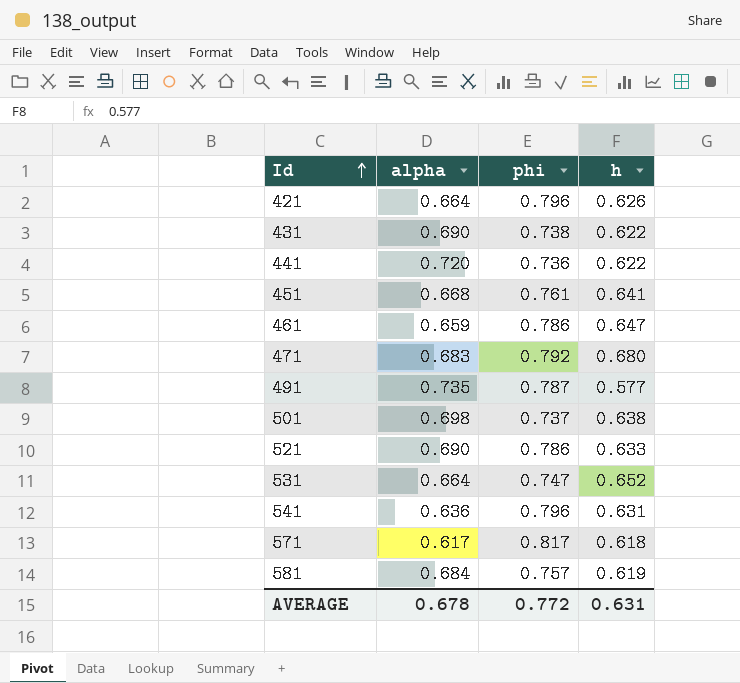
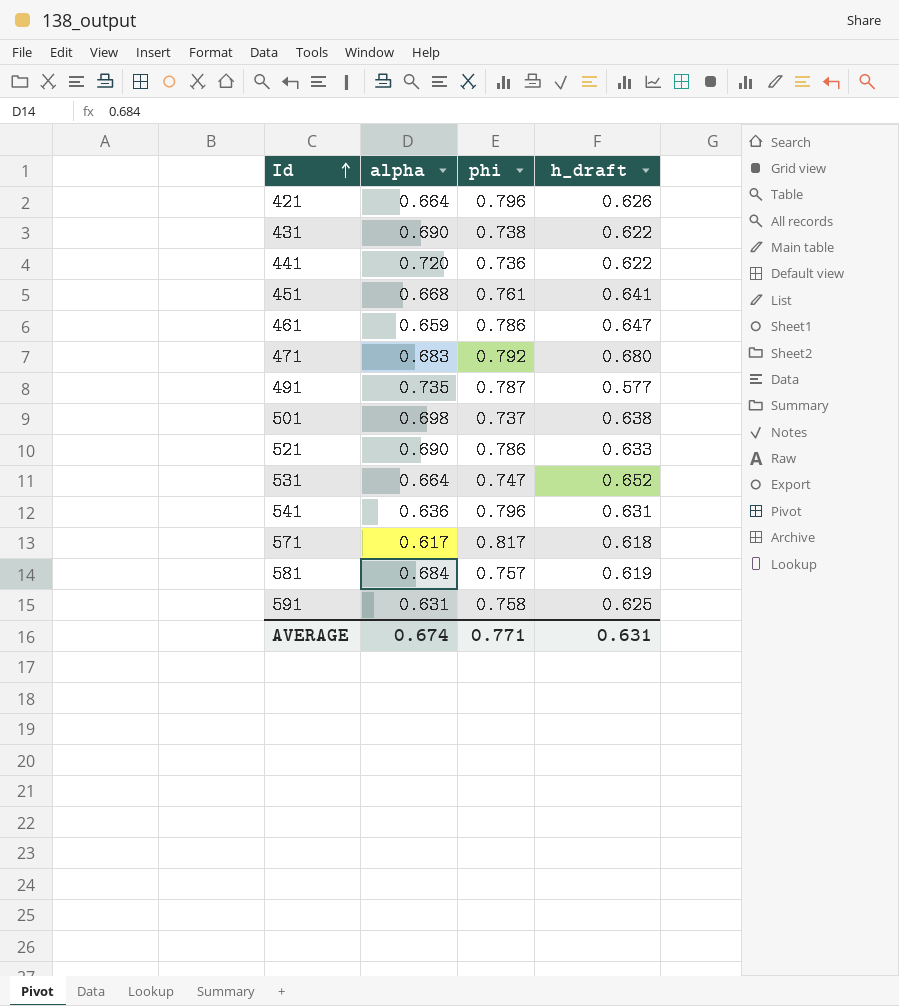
column name: h -> h_draft
row 591: none -> 0.631 | 0.758 | 0.625
AVERAGE | alpha: 0.678 -> 0.674
AVERAGE | phi: 0.772 -> 0.771

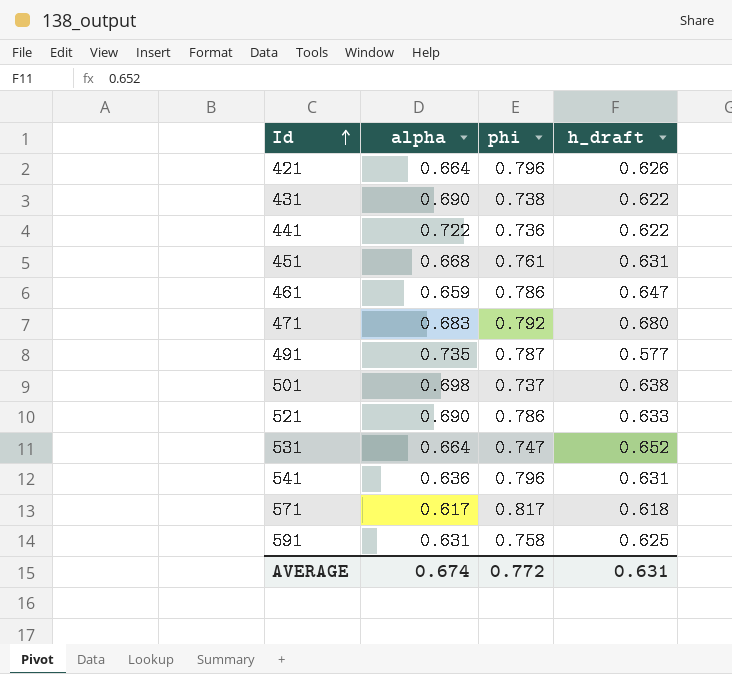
row 581: 0.684 | 0.757 | 0.619 -> none
441 | alpha: 0.720 -> 0.722
451 | h_draft: 0.641 -> 0.631
AVERAGE | phi: 0.771 -> 0.772

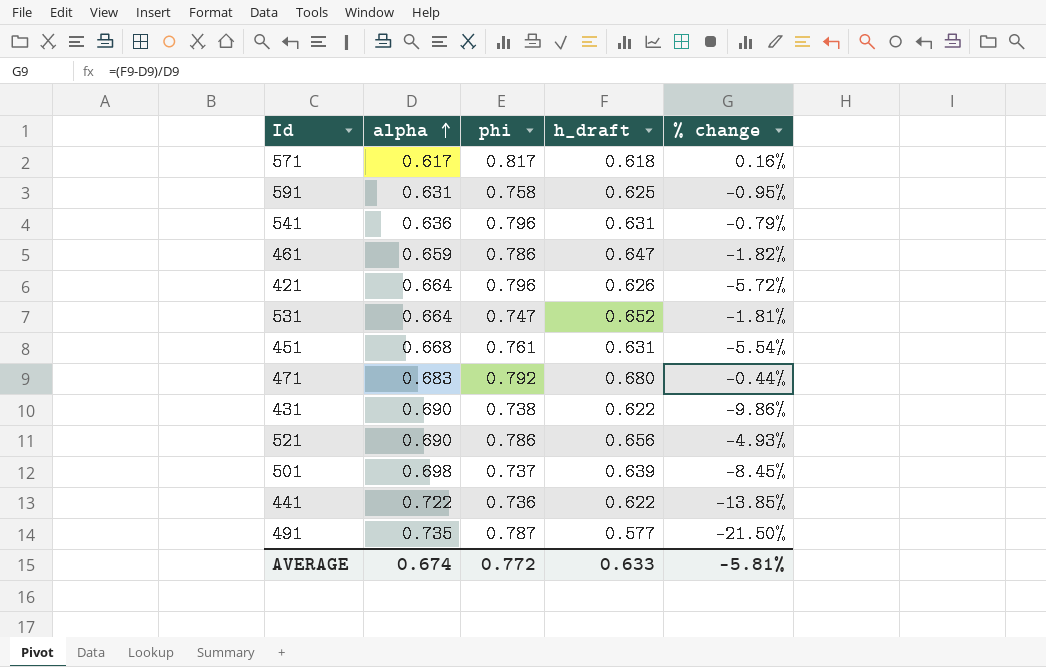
row order: Id ascending -> alpha ascending
column % change | formula: none -> ([h_draft] - [alpha]) / [alpha]
521 | h_draft: 0.633 -> 0.656
501 | h_draft: 0.638 -> 0.639
AVERAGE | h_draft: 0.631 -> 0.633

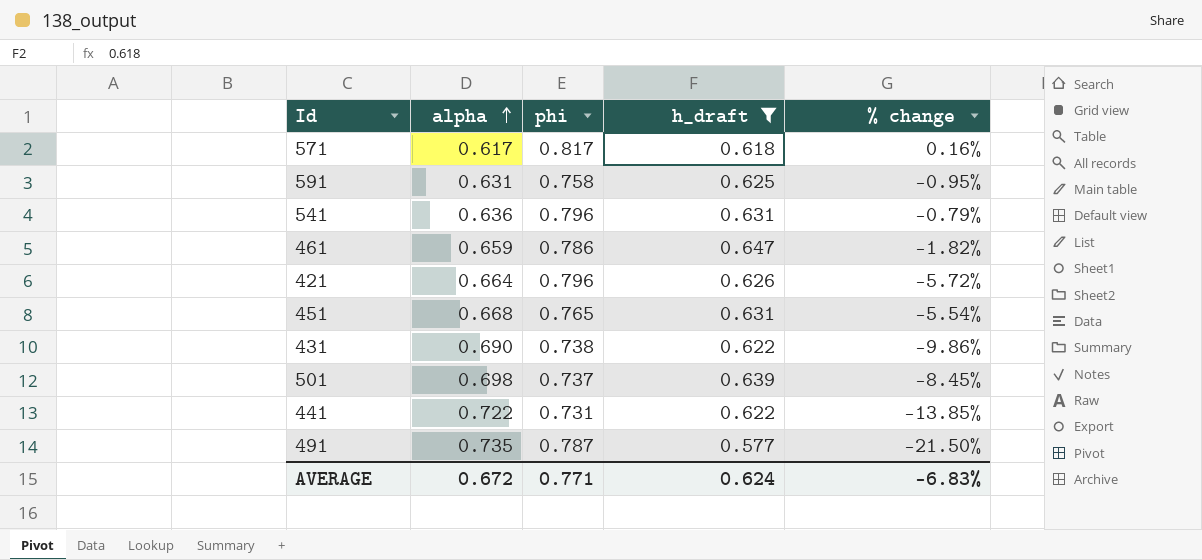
filter: none -> h_draft <= 0.647
451 | phi: 0.761 -> 0.765
441 | phi: 0.736 -> 0.731
AVERAGE | alpha: 0.674 -> 0.672
AVERAGE | phi: 0.772 -> 0.771
AVERAGE | h_draft: 0.633 -> 0.624
AVERAGE | % change: -5.81% -> -6.83%

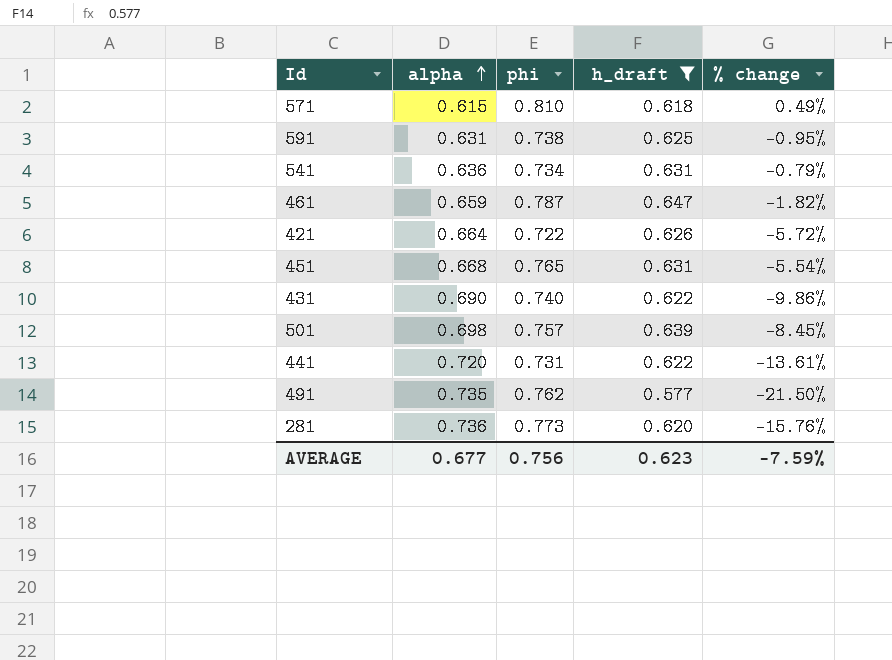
571 | alpha: 0.617 -> 0.615
571 | phi: 0.817 -> 0.810
571 | % change: 0.16% -> 0.49%
591 | phi: 0.758 -> 0.738
541 | phi: 0.796 -> 0.734
461 | phi: 0.786 -> 0.787
421 | phi: 0.796 -> 0.722
431 | phi: 0.738 -> 0.740
501 | phi: 0.737 -> 0.757
441 | alpha: 0.722 -> 0.720
441 | % change: -13.85% -> -13.61%
491 | phi: 0.787 -> 0.762
row 281: none -> 0.736 | 0.773 | 0.620 | -15.76%
AVERAGE | alpha: 0.672 -> 0.677
AVERAGE | phi: 0.771 -> 0.756
AVERAGE | h_draft: 0.624 -> 0.623
AVERAGE | % change: -6.83% -> -7.59%

